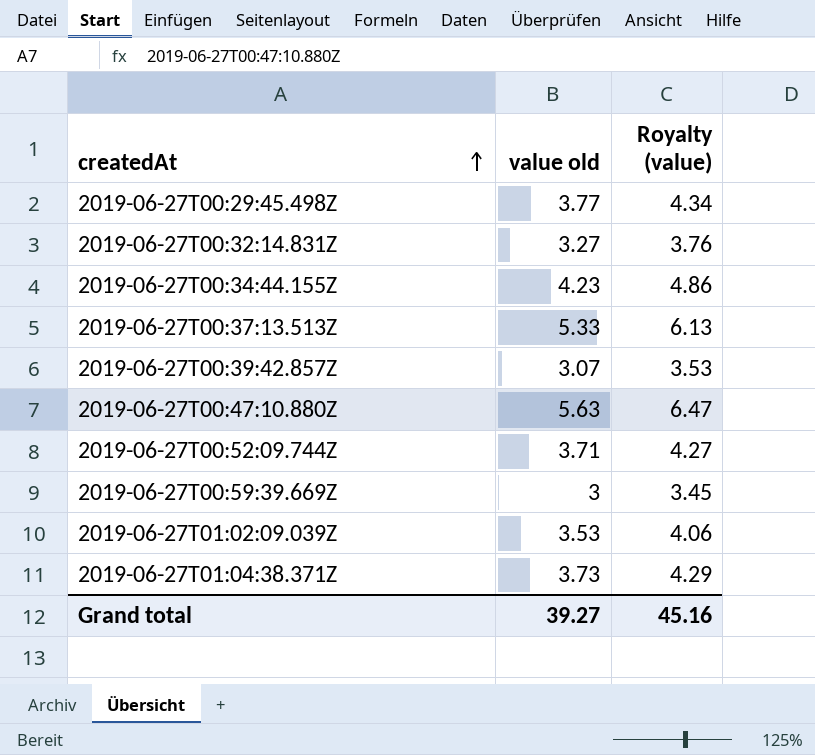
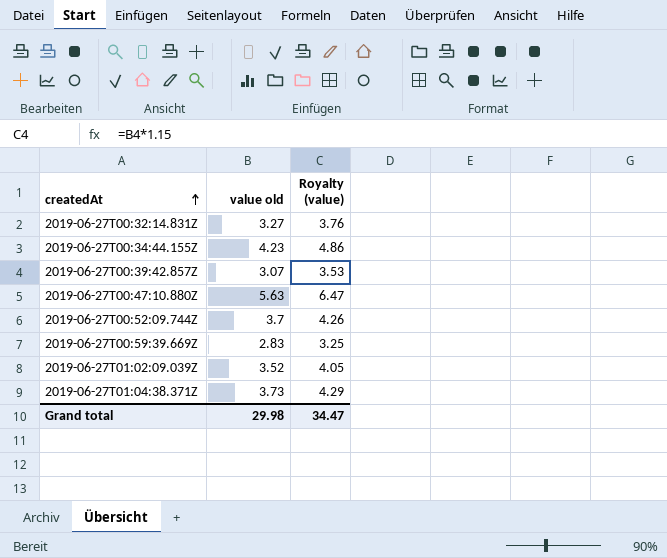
row 2019-06-27T00:29:45.498Z: 3.77 | 4.34 -> none
row 2019-06-27T00:37:13.513Z: 5.33 | 6.13 -> none
2019-06-27T00:52:09.744Z | value old: 3.71 -> 3.7
2019-06-27T00:52:09.744Z | Royalty (value): 4.27 -> 4.26
2019-06-27T00:59:39.669Z | value old: 3 -> 2.83
2019-06-27T00:59:39.669Z | Royalty (value): 3.45 -> 3.25
2019-06-27T01:02:09.039Z | value old: 3.53 -> 3.52
2019-06-27T01:02:09.039Z | Royalty (value): 4.06 -> 4.05
Grand total | value old: 39.27 -> 29.98
Grand total | Royalty (value): 45.16 -> 34.47

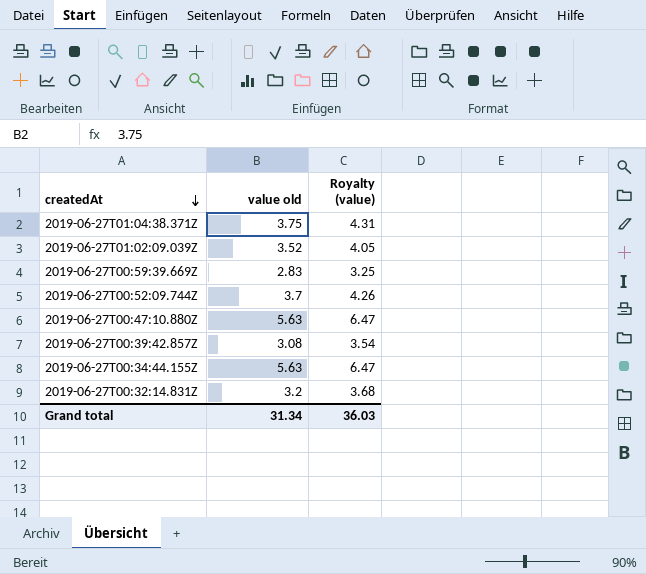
row order: createdAt ascending -> createdAt descending
2019-06-27T01:04:38.371Z | value old: 3.73 -> 3.75
2019-06-27T01:04:38.371Z | Royalty (value): 4.29 -> 4.31
2019-06-27T00:39:42.857Z | value old: 3.07 -> 3.08
2019-06-27T00:39:42.857Z | Royalty (value): 3.53 -> 3.54
2019-06-27T00:34:44.155Z | value old: 4.23 -> 5.63
2019-06-27T00:34:44.155Z | Royalty (value): 4.86 -> 6.47
2019-06-27T00:32:14.831Z | value old: 3.27 -> 3.2
2019-06-27T00:32:14.831Z | Royalty (value): 3.76 -> 3.68
Grand total | value old: 29.98 -> 31.34
Grand total | Royalty (value): 34.47 -> 36.03

